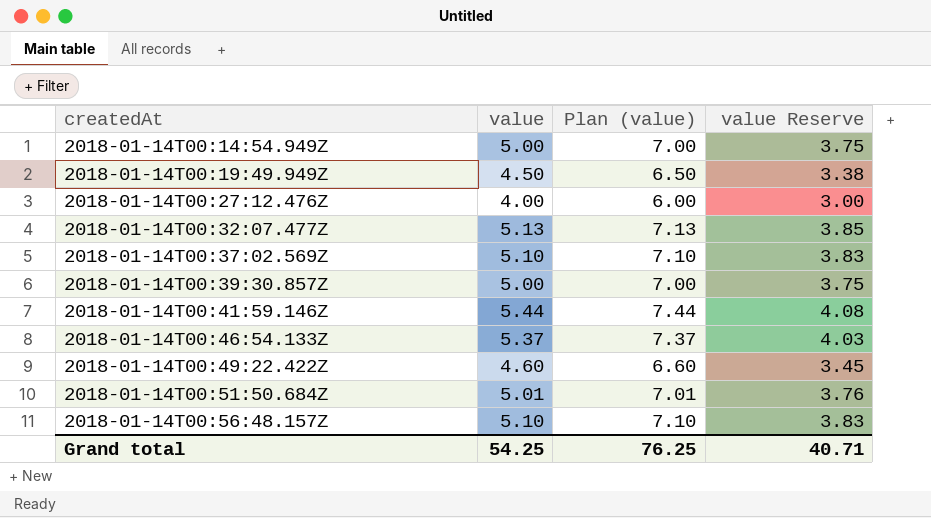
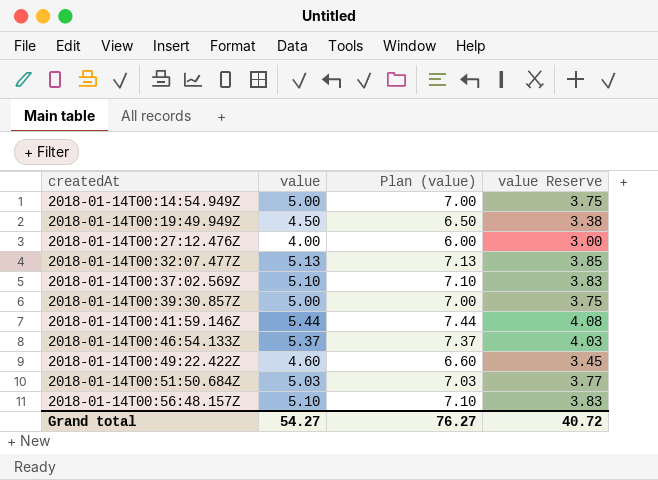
2018-01-14T00:51:50.684Z | value: 5.01 -> 5.03
2018-01-14T00:51:50.684Z | Plan (value): 7.01 -> 7.03
2018-01-14T00:51:50.684Z | value Reserve: 3.76 -> 3.77
Grand total | value: 54.25 -> 54.27
Grand total | Plan (value): 76.25 -> 76.27
Grand total | value Reserve: 40.71 -> 40.72

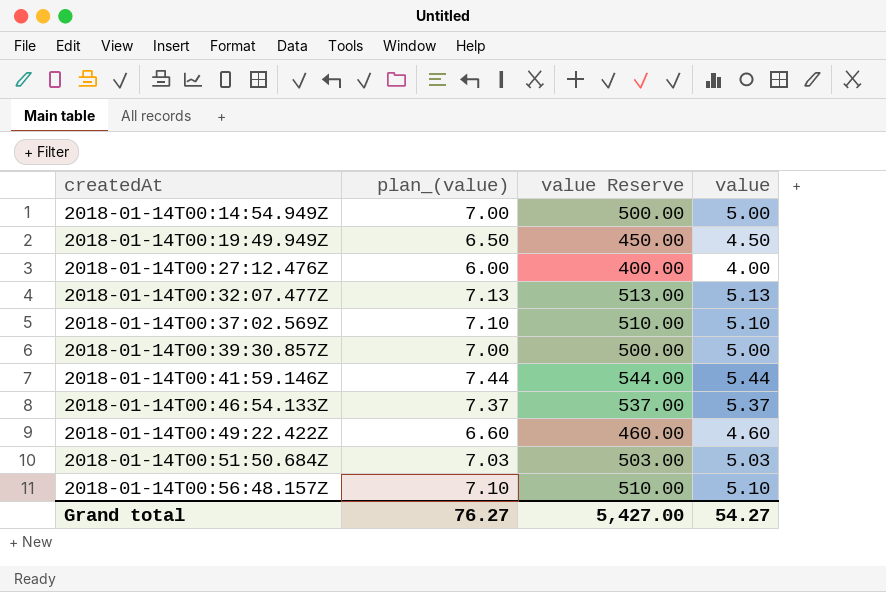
column name: Plan (value) -> plan_(value)
column value Reserve | formula: [value] * 0.75 -> [value] * 100
column value | position: 2 -> 4
Grand total | value Reserve: 40.72 -> 5,427.00

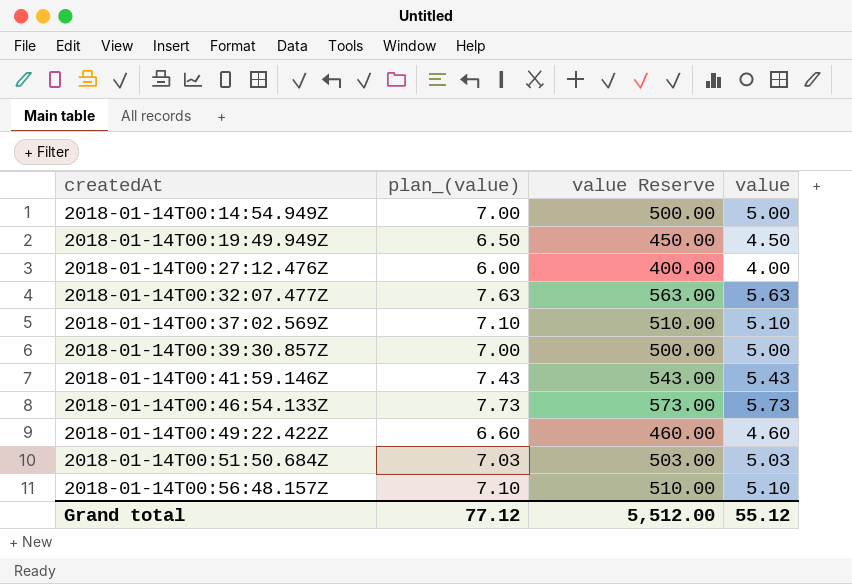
2018-01-14T00:32:07.477Z | plan_(value): 7.13 -> 7.63
2018-01-14T00:32:07.477Z | value Reserve: 513.00 -> 563.00
2018-01-14T00:32:07.477Z | value: 5.13 -> 5.63
2018-01-14T00:41:59.146Z | plan_(value): 7.44 -> 7.43
2018-01-14T00:41:59.146Z | value Reserve: 544.00 -> 543.00
2018-01-14T00:41:59.146Z | value: 5.44 -> 5.43
2018-01-14T00:46:54.133Z | plan_(value): 7.37 -> 7.73
2018-01-14T00:46:54.133Z | value Reserve: 537.00 -> 573.00
2018-01-14T00:46:54.133Z | value: 5.37 -> 5.73
Grand total | plan_(value): 76.27 -> 77.12
Grand total | value Reserve: 5,427.00 -> 5,512.00
Grand total | value: 54.27 -> 55.12

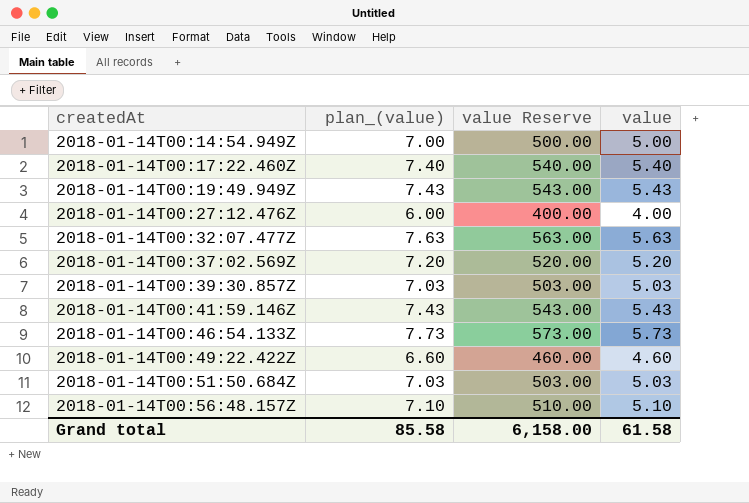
row 2018-01-14T00:17:22.460Z: none -> 7.40 | 540.00 | 5.40
2018-01-14T00:19:49.949Z | plan_(value): 6.50 -> 7.43
2018-01-14T00:19:49.949Z | value Reserve: 450.00 -> 543.00
2018-01-14T00:19:49.949Z | value: 4.50 -> 5.43
2018-01-14T00:37:02.569Z | plan_(value): 7.10 -> 7.20
2018-01-14T00:37:02.569Z | value Reserve: 510.00 -> 520.00
2018-01-14T00:37:02.569Z | value: 5.10 -> 5.20
2018-01-14T00:39:30.857Z | plan_(value): 7.00 -> 7.03
2018-01-14T00:39:30.857Z | value Reserve: 500.00 -> 503.00
2018-01-14T00:39:30.857Z | value: 5.00 -> 5.03
Grand total | plan_(value): 77.12 -> 85.58
Grand total | value Reserve: 5,512.00 -> 6,158.00
Grand total | value: 55.12 -> 61.58

